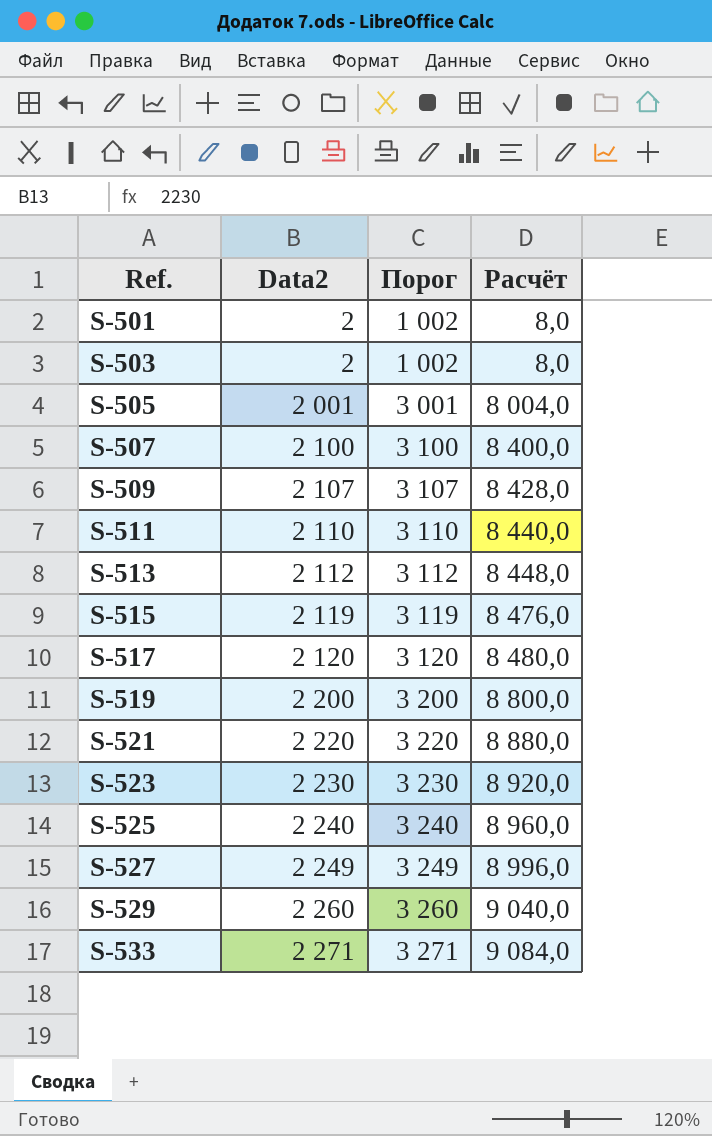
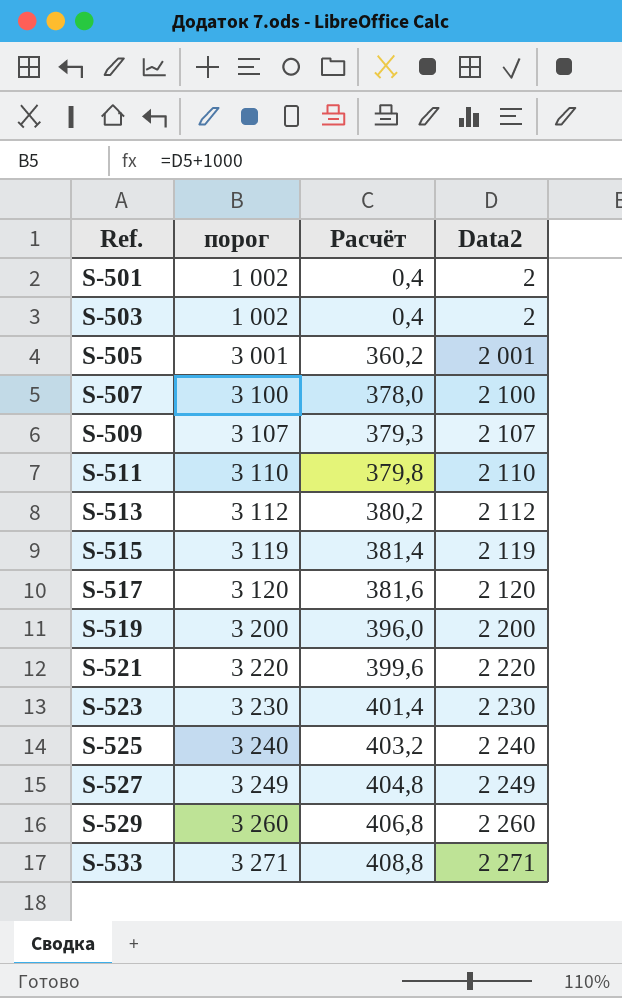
column name: Порог -> порог
column Расчёт | formula: [Data2] * 4 -> [Data2] * 0,18
column Data2 | position: 2 -> 4

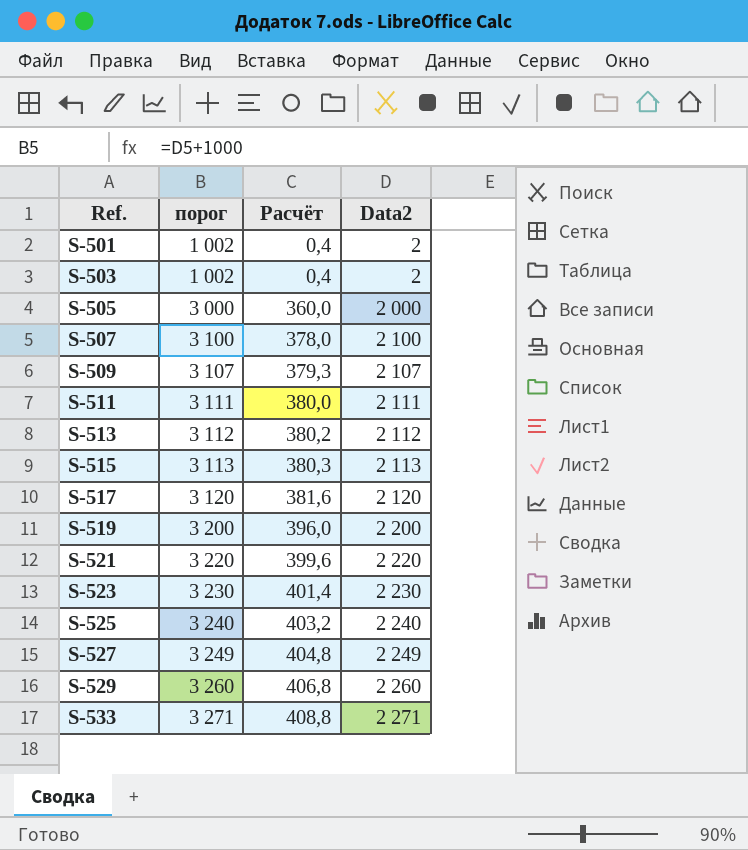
S-505 | порог: 3 001 -> 3 000
S-505 | Расчёт: 360,2 -> 360,0
S-505 | Data2: 2 001 -> 2 000
S-511 | порог: 3 110 -> 3 111
S-511 | Расчёт: 379,8 -> 380,0
S-511 | Data2: 2 110 -> 2 111
S-515 | порог: 3 119 -> 3 113
S-515 | Расчёт: 381,4 -> 380,3
S-515 | Data2: 2 119 -> 2 113

